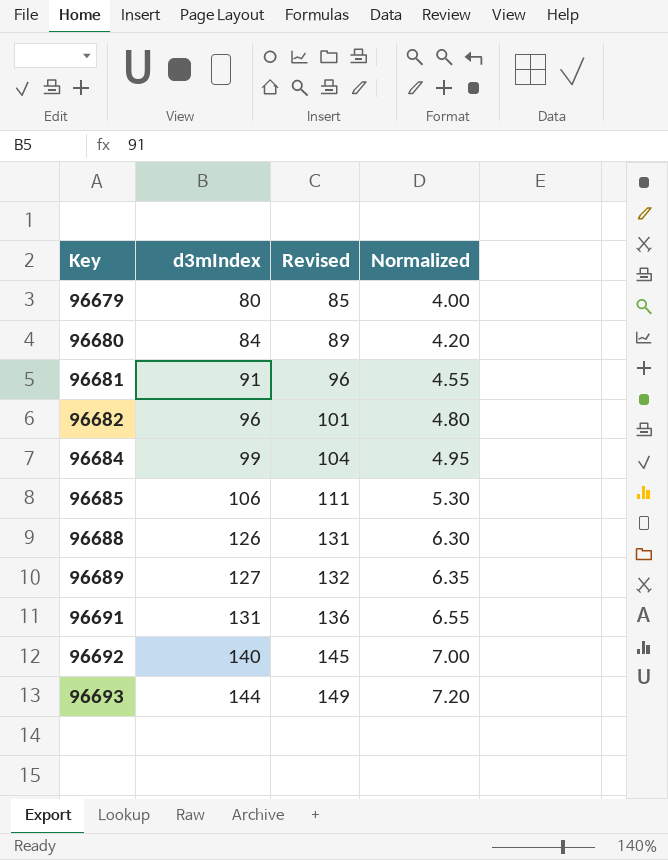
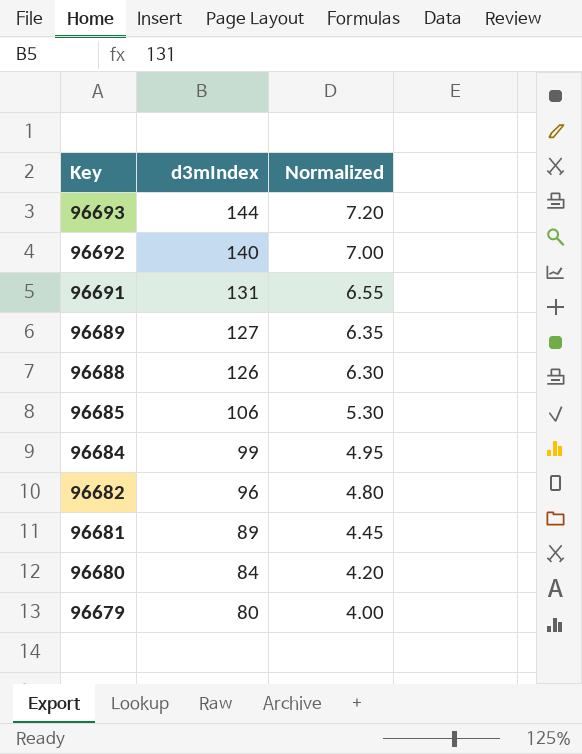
row order: Key ascending -> Key descending
column Revised | formula: [d3mIndex] + 5 -> none
96681 | d3mIndex: 91 -> 89
96681 | Normalized: 4.55 -> 4.45

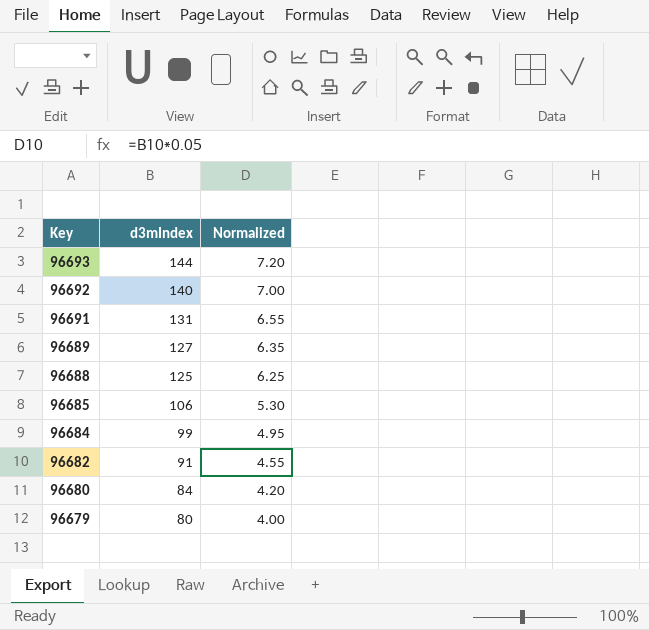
row 96681: 89 | 4.45 -> none
96688 | d3mIndex: 126 -> 125
96688 | Normalized: 6.30 -> 6.25
96682 | d3mIndex: 96 -> 91
96682 | Normalized: 4.80 -> 4.55

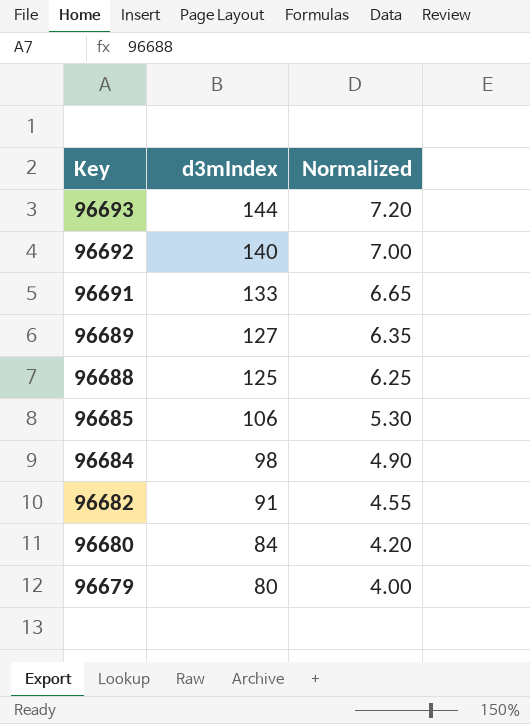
96691 | d3mIndex: 131 -> 133
96691 | Normalized: 6.55 -> 6.65
96684 | d3mIndex: 99 -> 98
96684 | Normalized: 4.95 -> 4.90

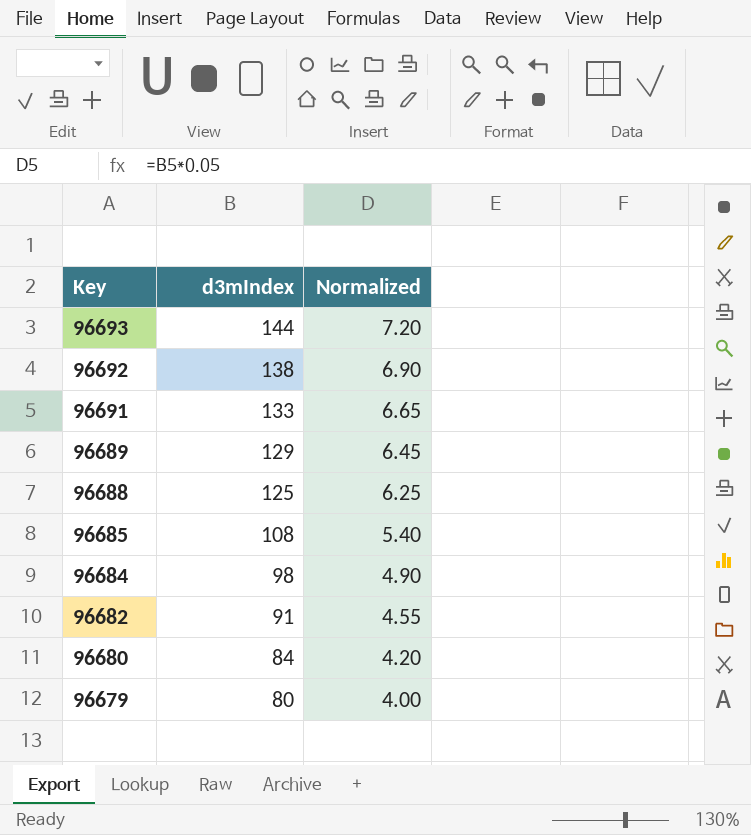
96692 | d3mIndex: 140 -> 138
96692 | Normalized: 7.00 -> 6.90
96689 | d3mIndex: 127 -> 129
96689 | Normalized: 6.35 -> 6.45
96685 | d3mIndex: 106 -> 108
96685 | Normalized: 5.30 -> 5.40

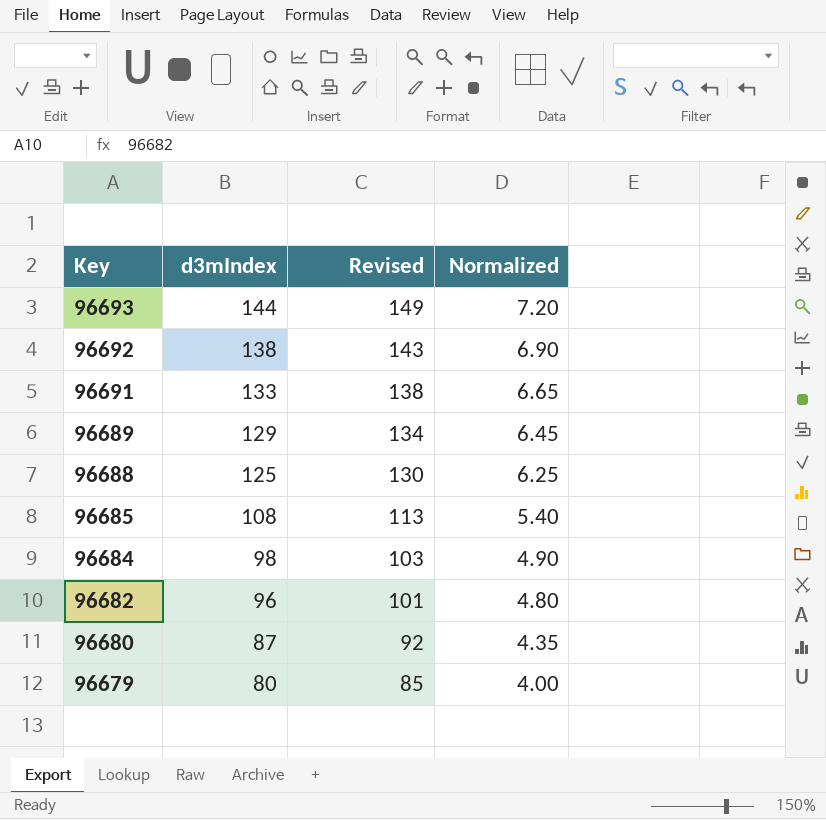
column Revised | formula: none -> [d3mIndex] + 5
96682 | d3mIndex: 91 -> 96
96682 | Normalized: 4.55 -> 4.80
96680 | d3mIndex: 84 -> 87
96680 | Normalized: 4.20 -> 4.35

